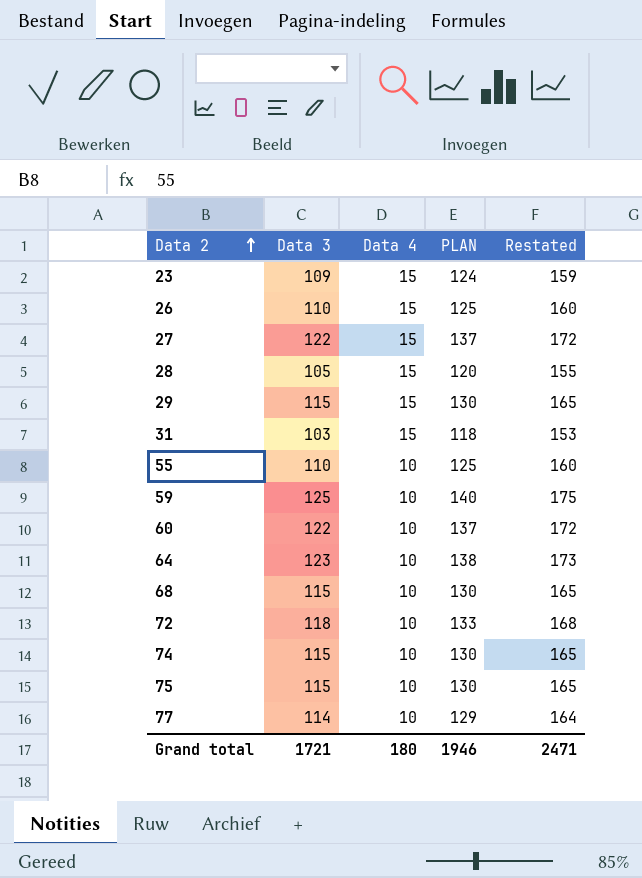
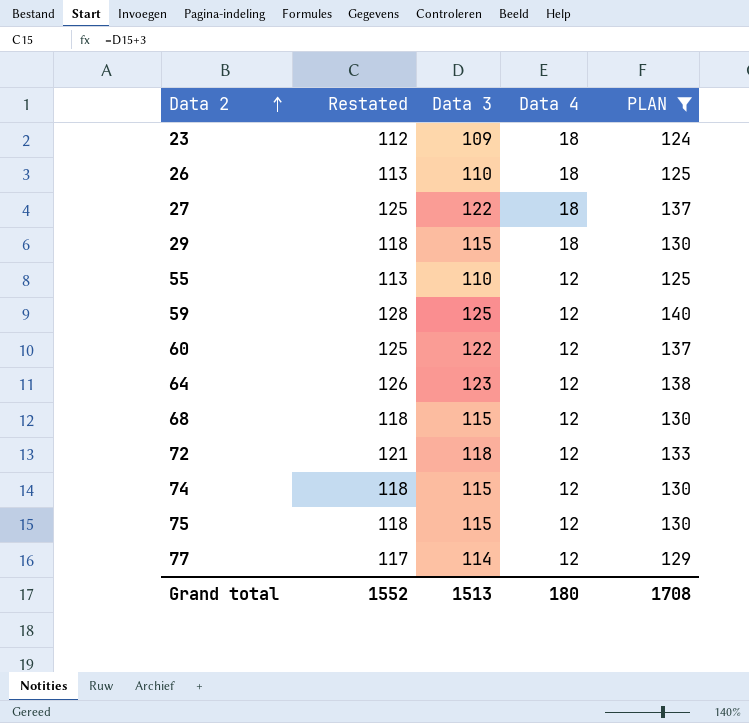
filter: none -> PLAN >= 124
column Restated | formula: [Data 3] + 50 -> [Data 3] + 3
column Restated | position: 5 -> 2
23 | Data 4: 15 -> 18
26 | Data 4: 15 -> 18
27 | Data 4: 15 -> 18
29 | Data 4: 15 -> 18
55 | Data 4: 10 -> 12
59 | Data 4: 10 -> 12
60 | Data 4: 10 -> 12
64 | Data 4: 10 -> 12
68 | Data 4: 10 -> 12
72 | Data 4: 10 -> 12
74 | Data 4: 10 -> 12
75 | Data 4: 10 -> 12
77 | Data 4: 10 -> 12
Grand total | Restated: 2471 -> 1552
Grand total | Data 3: 1721 -> 1513
Grand total | PLAN: 1946 -> 1708

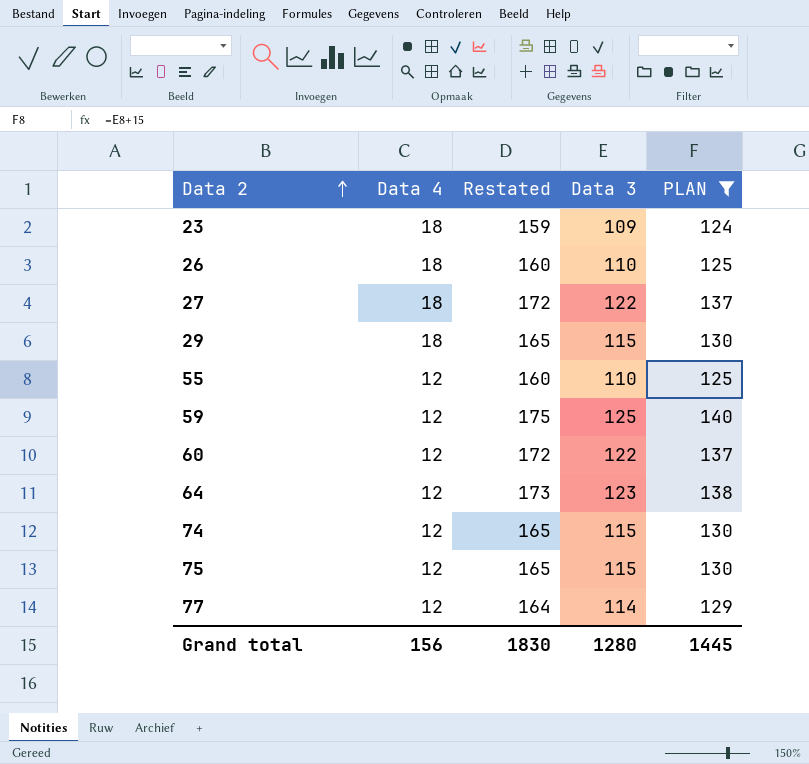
column Data 4 | position: 4 -> 2
column Restated | formula: [Data 3] + 3 -> [Data 3] + 50
row 68: 118 | 115 | 12 | 130 -> none
row 72: 121 | 118 | 12 | 133 -> none
Grand total | Data 4: 180 -> 156
Grand total | Restated: 1552 -> 1830
Grand total | Data 3: 1513 -> 1280
Grand total | PLAN: 1708 -> 1445

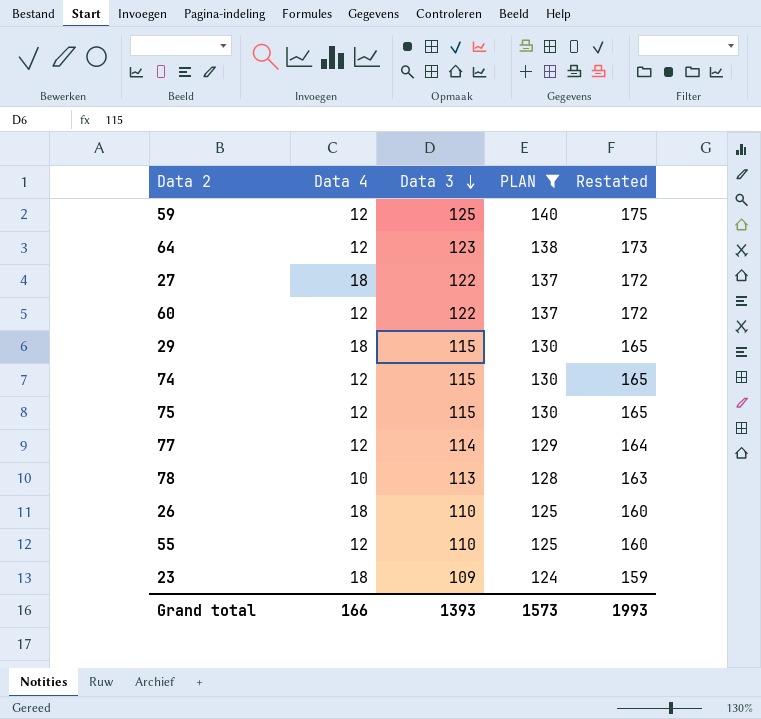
row order: Data 2 ascending -> Data 3 descending
column Restated | position: 3 -> 5
row 78: none -> 10 | 113 | 128 | 163
Grand total | Data 4: 156 -> 166
Grand total | Data 3: 1280 -> 1393
Grand total | PLAN: 1445 -> 1573
Grand total | Restated: 1830 -> 1993

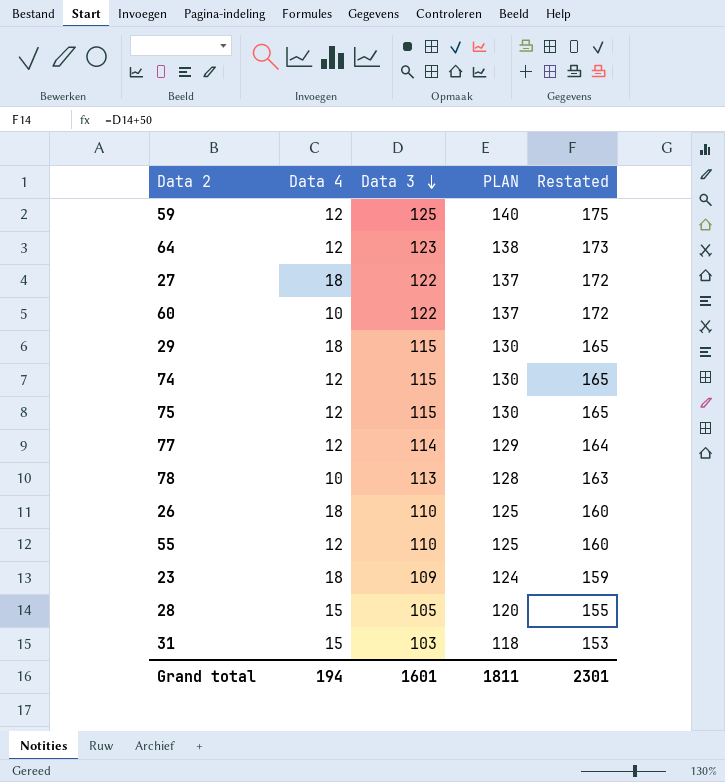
filter: PLAN >= 124 -> none
60 | Data 4: 12 -> 10
Grand total | Data 4: 166 -> 194
Grand total | Data 3: 1393 -> 1601
Grand total | PLAN: 1573 -> 1811
Grand total | Restated: 1993 -> 2301

